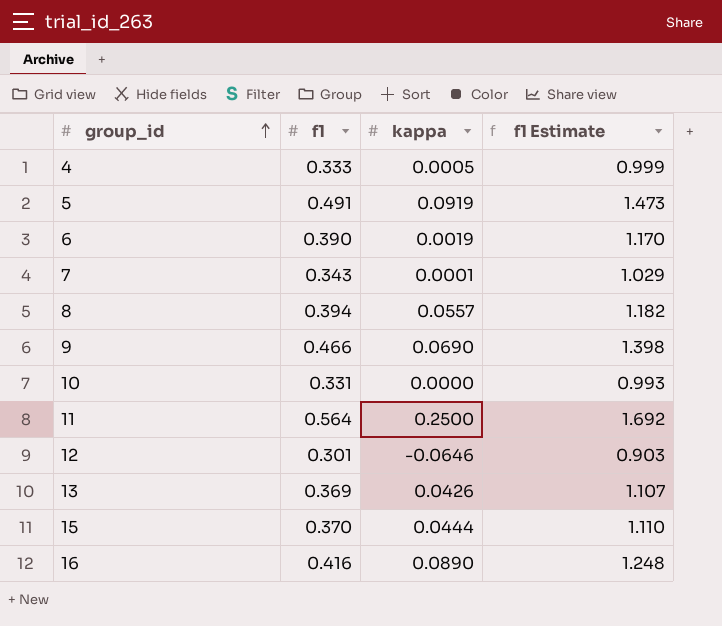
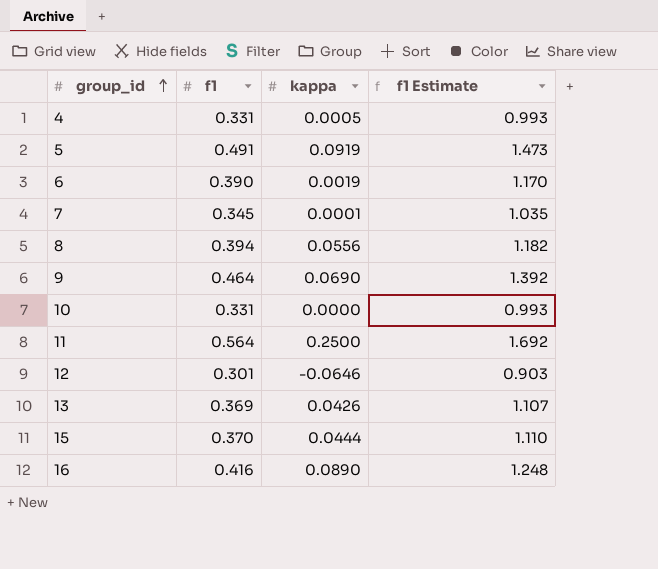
4 | f1: 0.333 -> 0.331
4 | f1 Estimate: 0.999 -> 0.993
7 | f1: 0.343 -> 0.345
7 | f1 Estimate: 1.029 -> 1.035
8 | kappa: 0.0557 -> 0.0556
9 | f1: 0.466 -> 0.464
9 | f1 Estimate: 1.398 -> 1.392

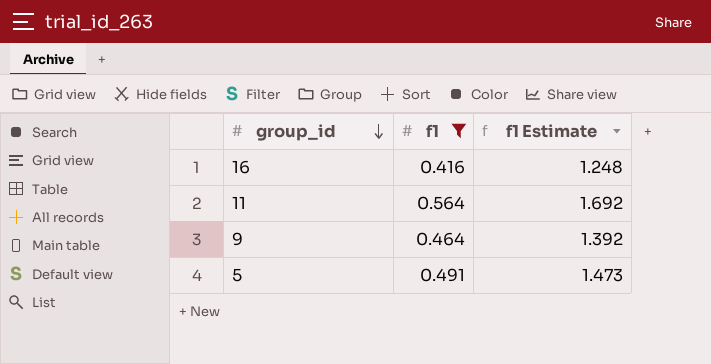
filter: none -> f1 >= 0.416
row order: group_id ascending -> group_id descending
column kappa | position: 3 -> none

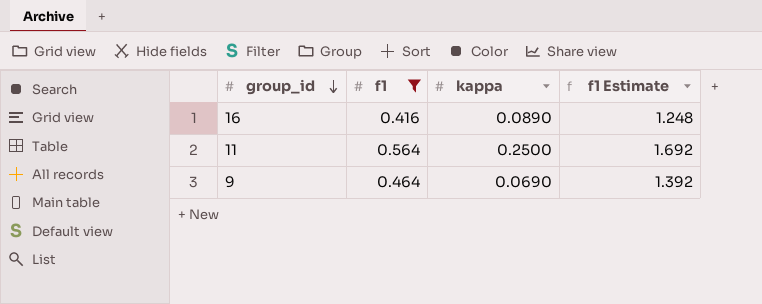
column kappa | position: none -> 3
row 5: 0.491 | 1.473 -> none

